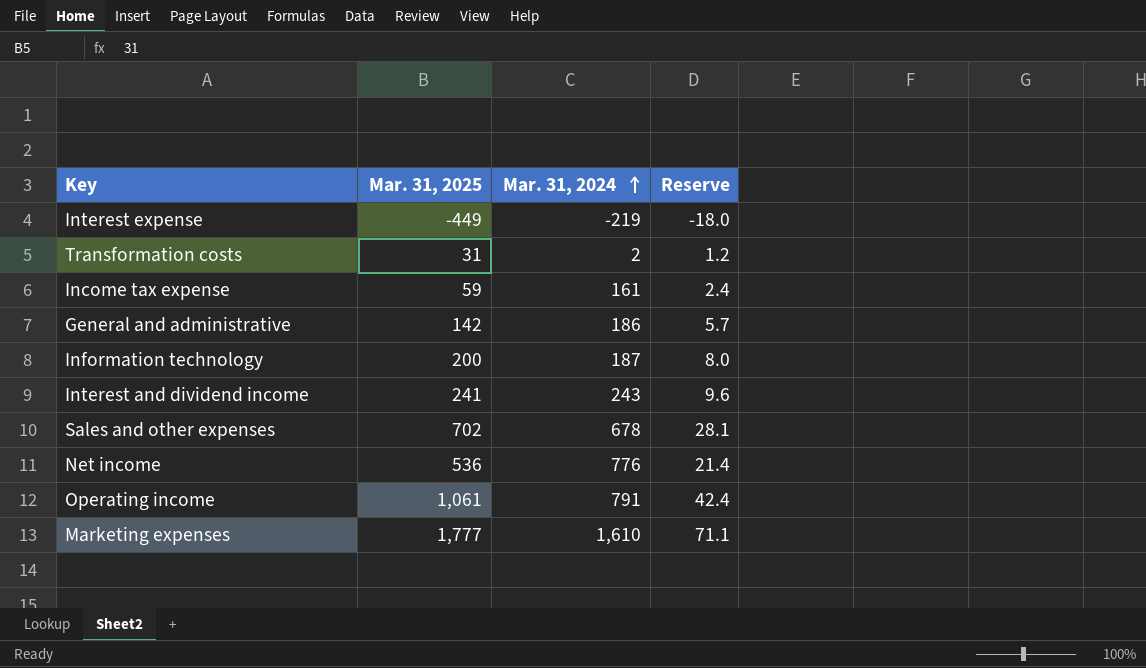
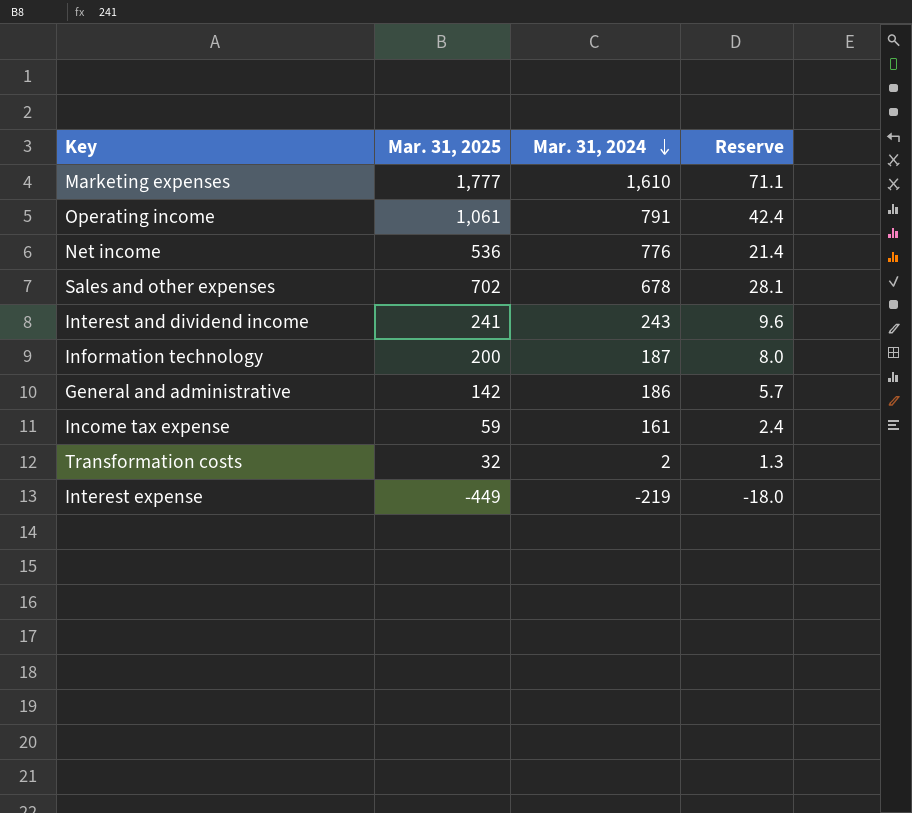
row order: Mar. 31, 2024 ascending -> Mar. 31, 2024 descending
Transformation costs | Mar. 31, 2025: 31 -> 32
Transformation costs | Reserve: 1.2 -> 1.3

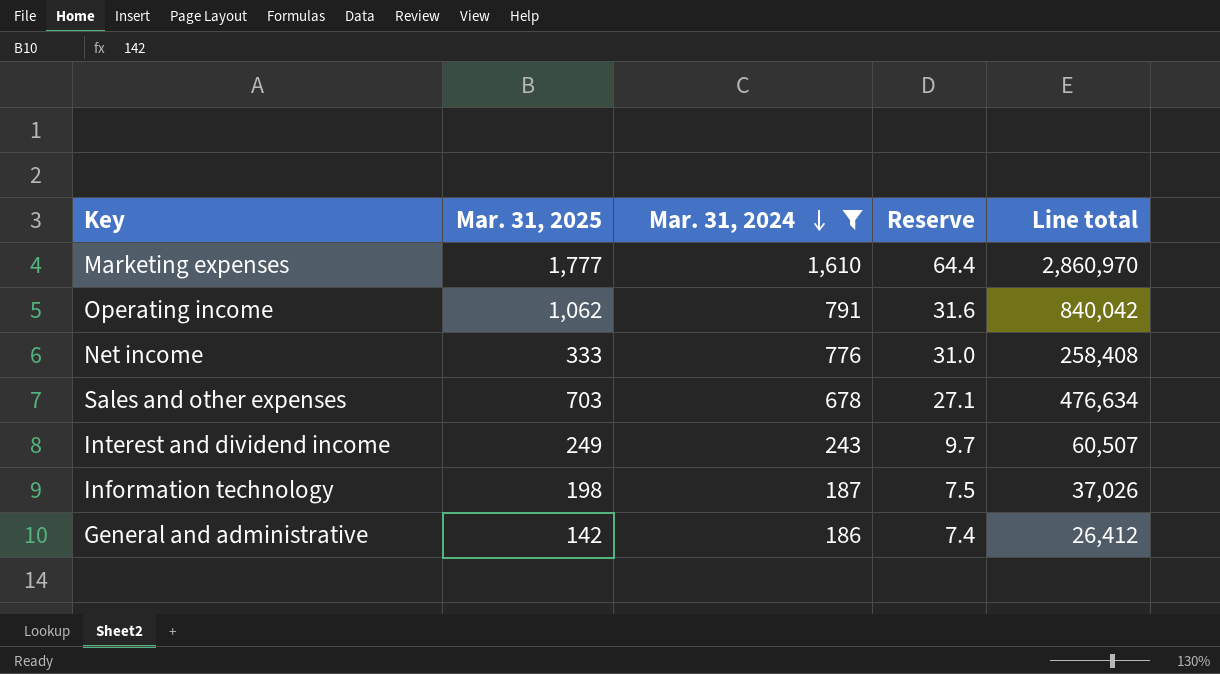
filter: none -> Mar. 31, 2024 >= 186
column Reserve | formula: [Mar. 31, 2025] * 0.04 -> [Mar. 31, 2024] * 0.04
column Line total | formula: none -> [Mar. 31, 2025] * [Mar. 31, 2024]
Operating income | Mar. 31, 2025: 1,061 -> 1,062
Net income | Mar. 31, 2025: 536 -> 333
Sales and other expenses | Mar. 31, 2025: 702 -> 703
Interest and dividend income | Mar. 31, 2025: 241 -> 249
Information technology | Mar. 31, 2025: 200 -> 198

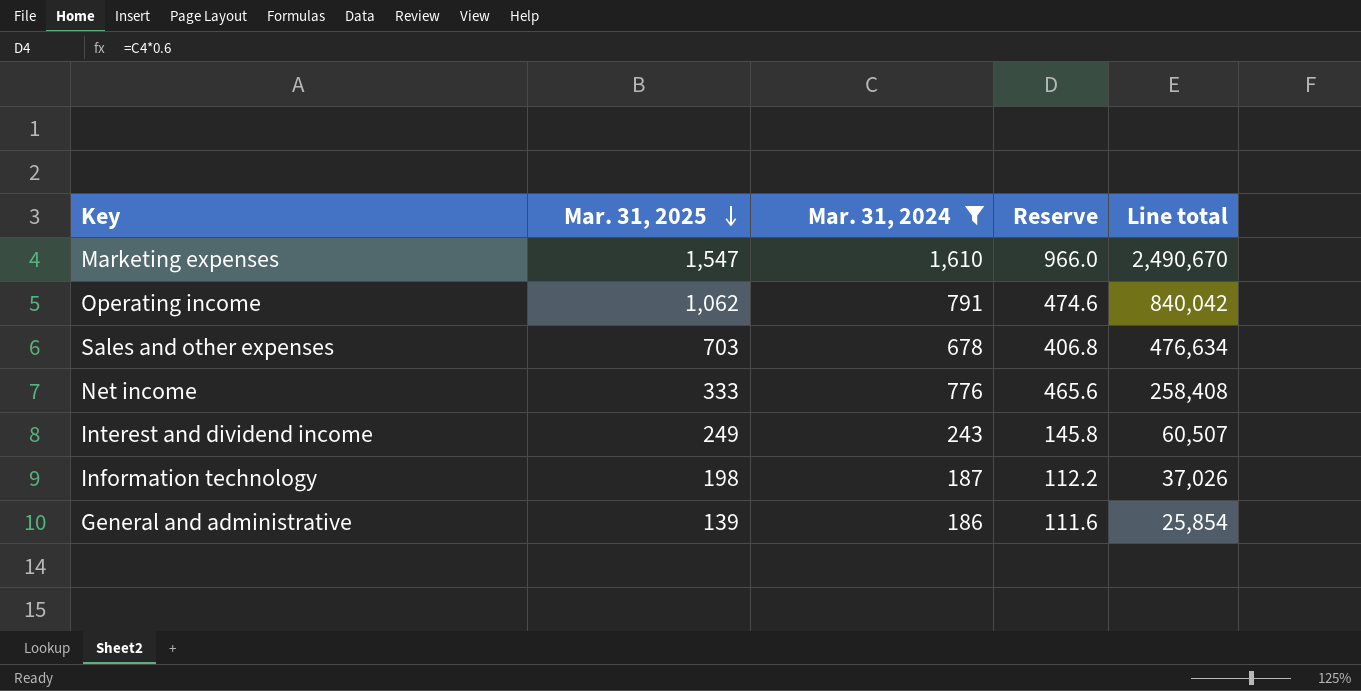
row order: Mar. 31, 2024 descending -> Mar. 31, 2025 descending
column Reserve | formula: [Mar. 31, 2024] * 0.04 -> [Mar. 31, 2024] * 0.6
Marketing expenses | Mar. 31, 2025: 1,777 -> 1,547
Marketing expenses | Line total: 2,860,970 -> 2,490,670
General and administrative | Mar. 31, 2025: 142 -> 139
General and administrative | Line total: 26,412 -> 25,854

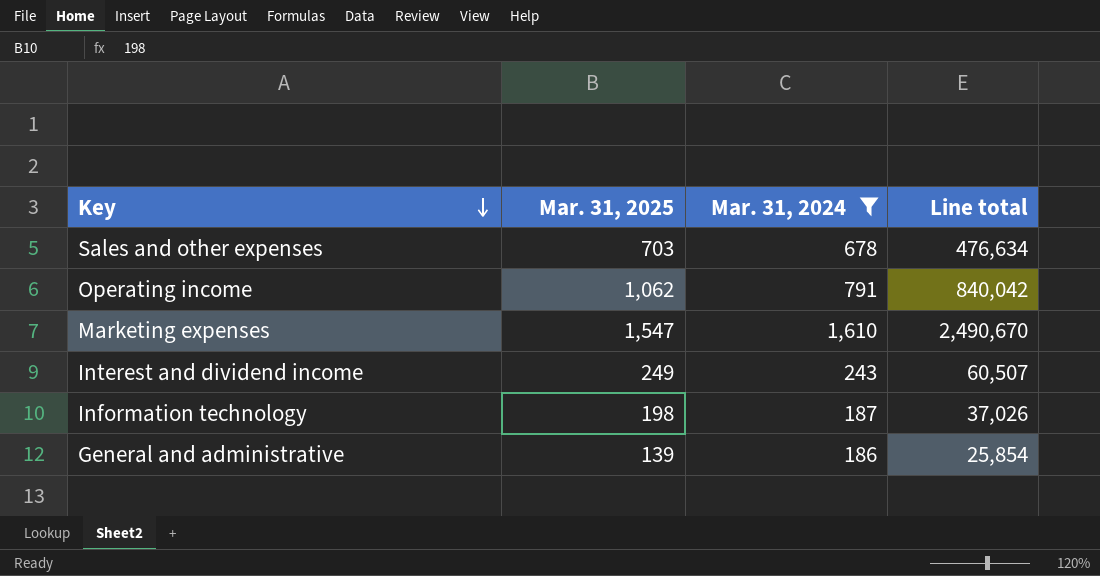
row order: Mar. 31, 2025 descending -> Key descending
column Reserve | formula: [Mar. 31, 2024] * 0.6 -> none
row Net income: 333 | 776 | 465.6 | 258,408 -> none

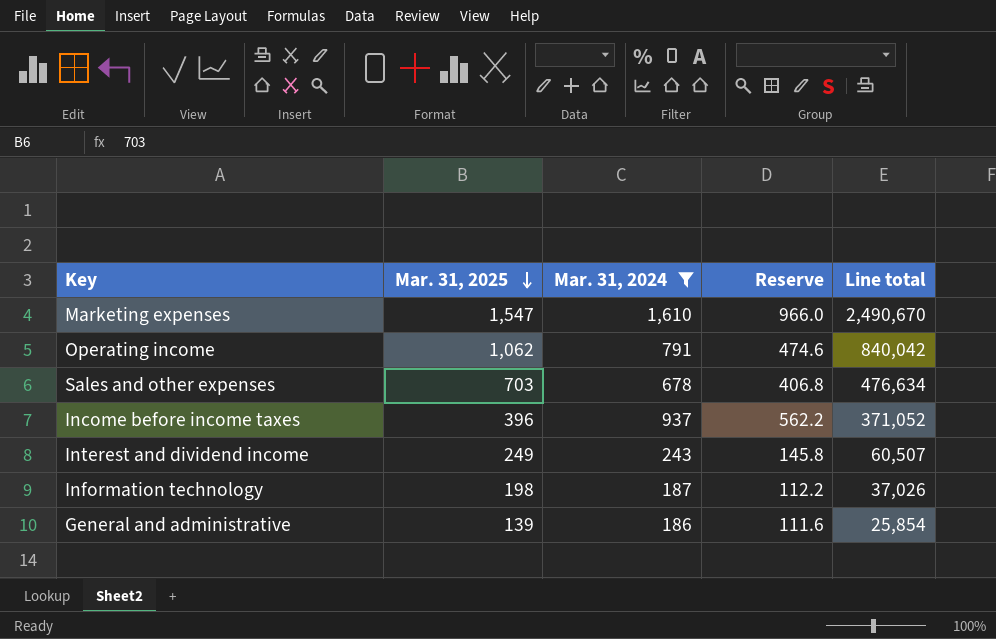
row order: Key descending -> Mar. 31, 2025 descending
column Reserve | formula: none -> [Mar. 31, 2024] * 0.6
row Income before income taxes: none -> 396 | 937 | 562.2 | 371,052

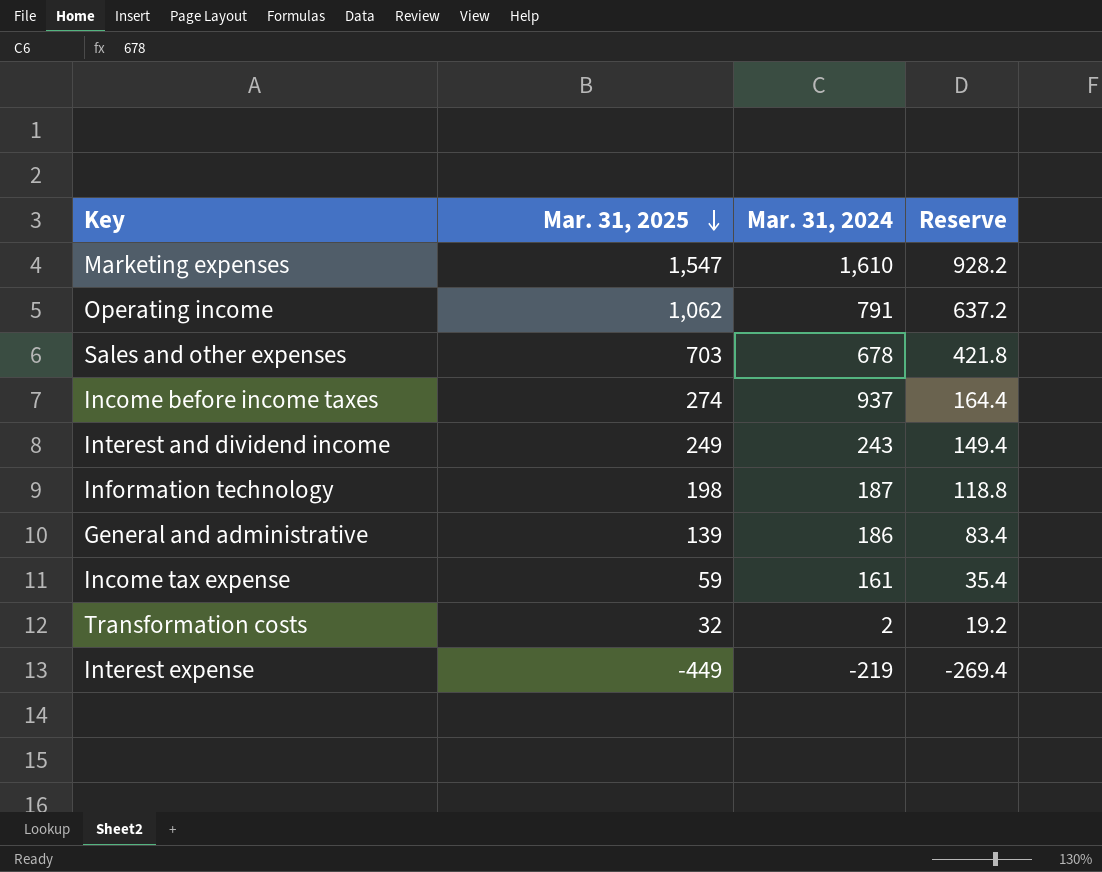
filter: Mar. 31, 2024 >= 186 -> none
column Line total | formula: [Mar. 31, 2025] * [Mar. 31, 2024] -> none
column Reserve | formula: [Mar. 31, 2024] * 0.6 -> [Mar. 31, 2025] * 0.6
Income before income taxes | Mar. 31, 2025: 396 -> 274

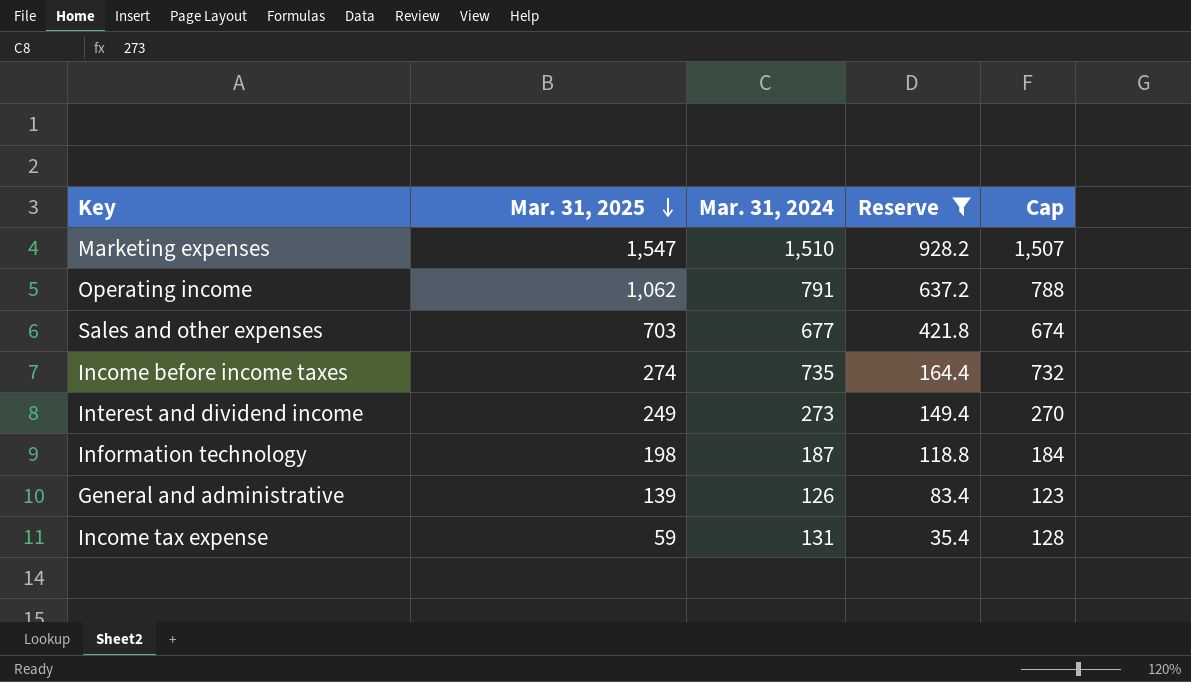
filter: none -> Reserve >= 35.4
column Cap | formula: none -> [Mar. 31, 2024] - 3
Marketing expenses | Mar. 31, 2024: 1,610 -> 1,510
Sales and other expenses | Mar. 31, 2024: 678 -> 677
Income before income taxes | Mar. 31, 2024: 937 -> 735
Interest and dividend income | Mar. 31, 2024: 243 -> 273
General and administrative | Mar. 31, 2024: 186 -> 126
Income tax expense | Mar. 31, 2024: 161 -> 131

